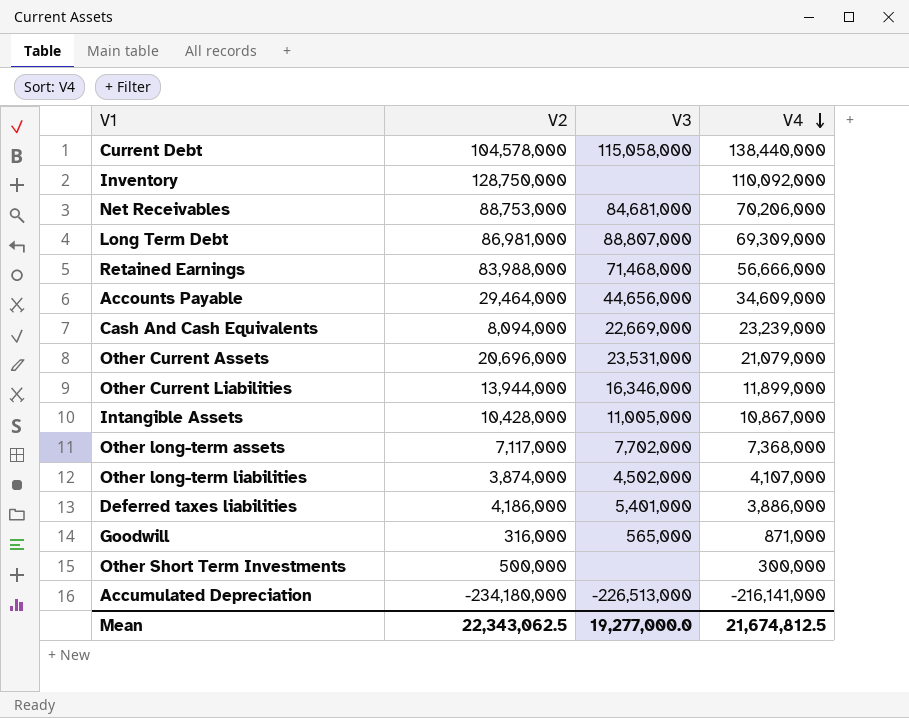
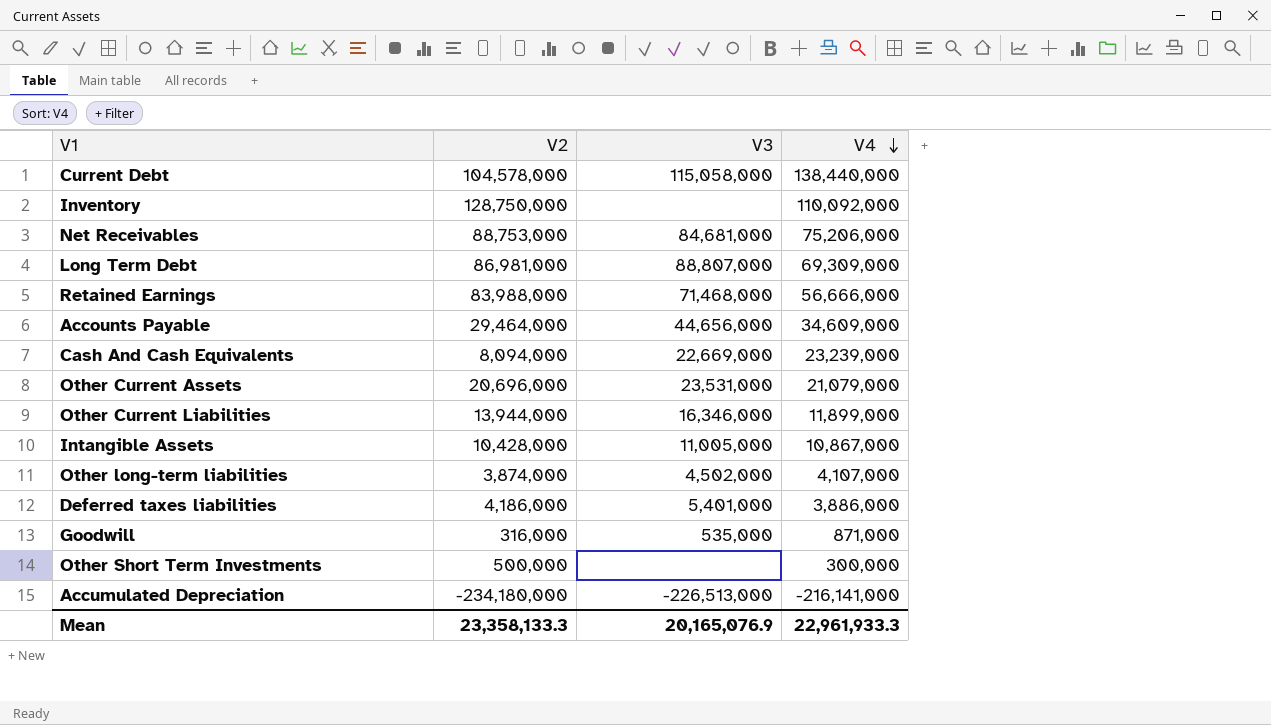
row Other long-term assets: 7,117,000 | 7,702,000 | 7,368,000 -> none
Net Receivables | V4: 70,206,000 -> 75,206,000
Goodwill | V3: 565,000 -> 535,000
Mean | V2: 22,343,062.5 -> 23,358,133.3
Mean | V3: 19,277,000.0 -> 20,165,076.9
Mean | V4: 21,674,812.5 -> 22,961,933.3

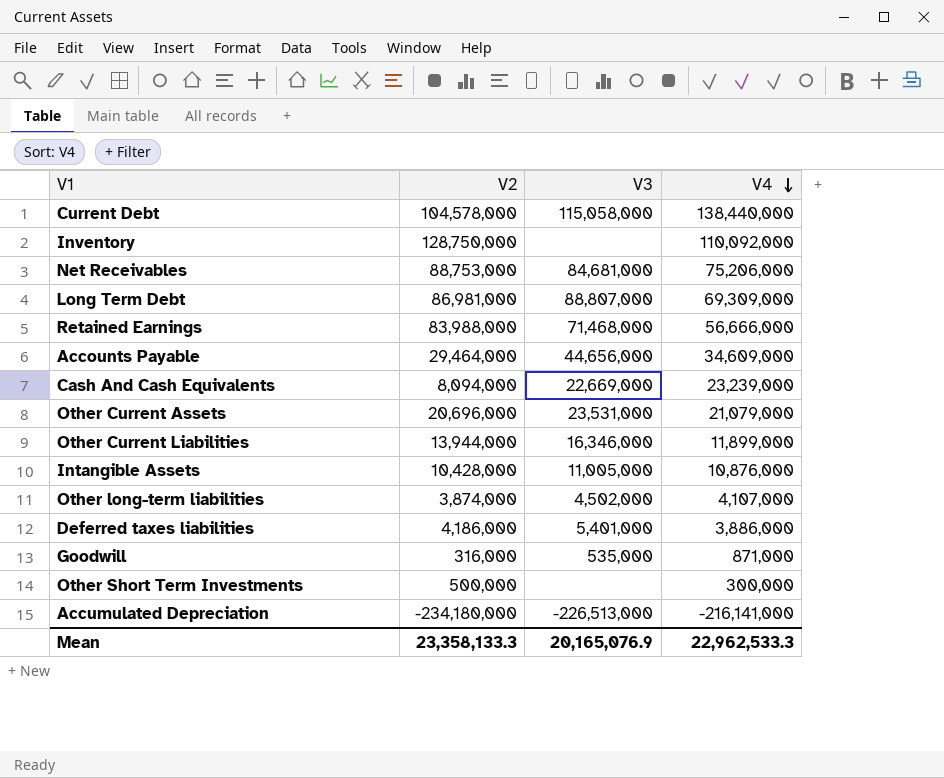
Intangible Assets | V4: 10,867,000 -> 10,876,000
Mean | V4: 22,961,933.3 -> 22,962,533.3

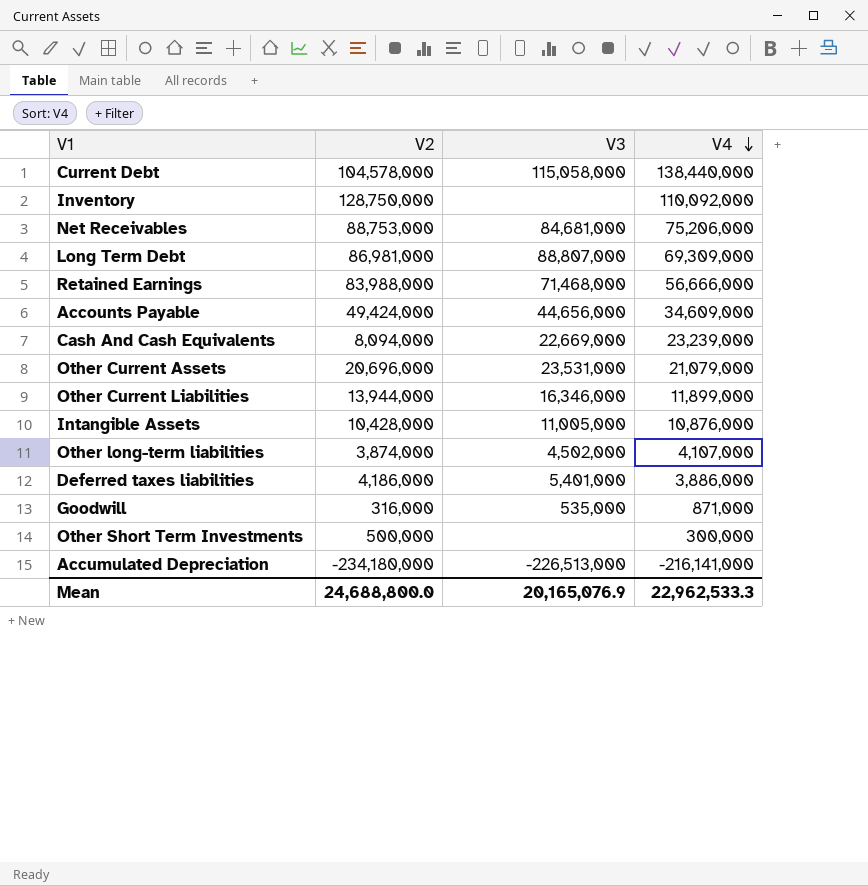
Accounts Payable | V2: 29,464,000 -> 49,424,000
Mean | V2: 23,358,133.3 -> 24,688,800.0

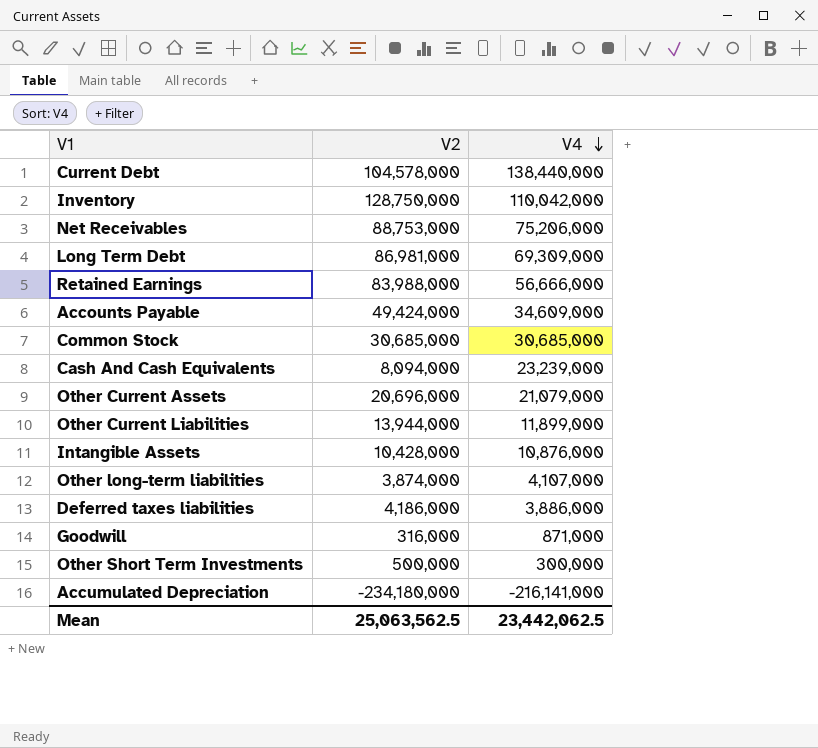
column V3 | position: 3 -> none
Inventory | V4: 110,092,000 -> 110,042,000
row Common Stock: none -> 30,685,000 | 30,685,000
Mean | V2: 24,688,800.0 -> 25,063,562.5
Mean | V4: 22,962,533.3 -> 23,442,062.5

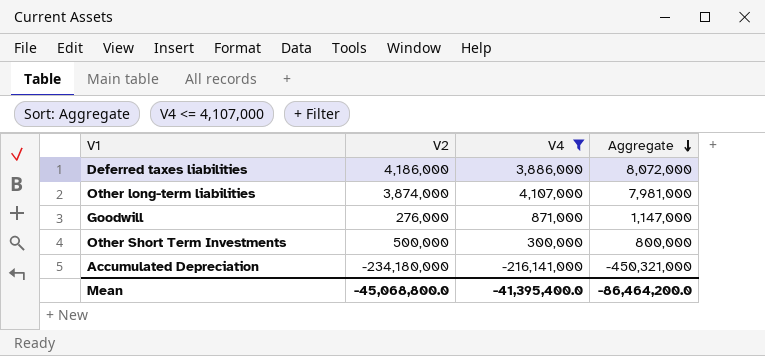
filter: none -> V4 <= 4,107,000
row order: V4 descending -> Aggregate descending
column Aggregate | formula: none -> [V2] + [V4]
Goodwill | V2: 316,000 -> 276,000
Mean | V2: 25,063,562.5 -> -45,068,800.0
Mean | V4: 23,442,062.5 -> -41,395,400.0

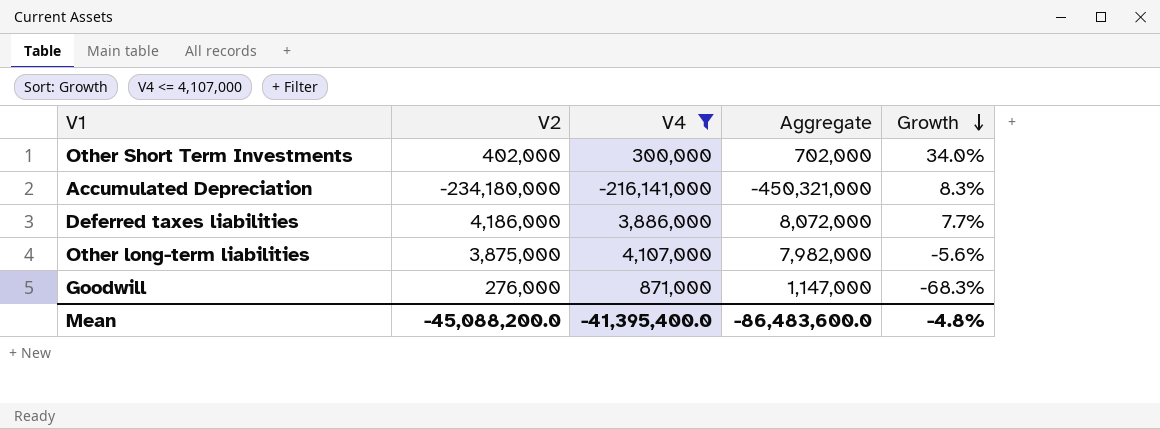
row order: Aggregate descending -> Growth descending
column Growth | formula: none -> ([V2] - [V4]) / [V4]
Other Short Term Investments | V2: 500,000 -> 402,000
Other Short Term Investments | Aggregate: 800,000 -> 702,000
Other long-term liabilities | V2: 3,874,000 -> 3,875,000
Other long-term liabilities | Aggregate: 7,981,000 -> 7,982,000
Mean | V2: -45,068,800.0 -> -45,088,200.0
Mean | Aggregate: -86,464,200.0 -> -86,483,600.0

